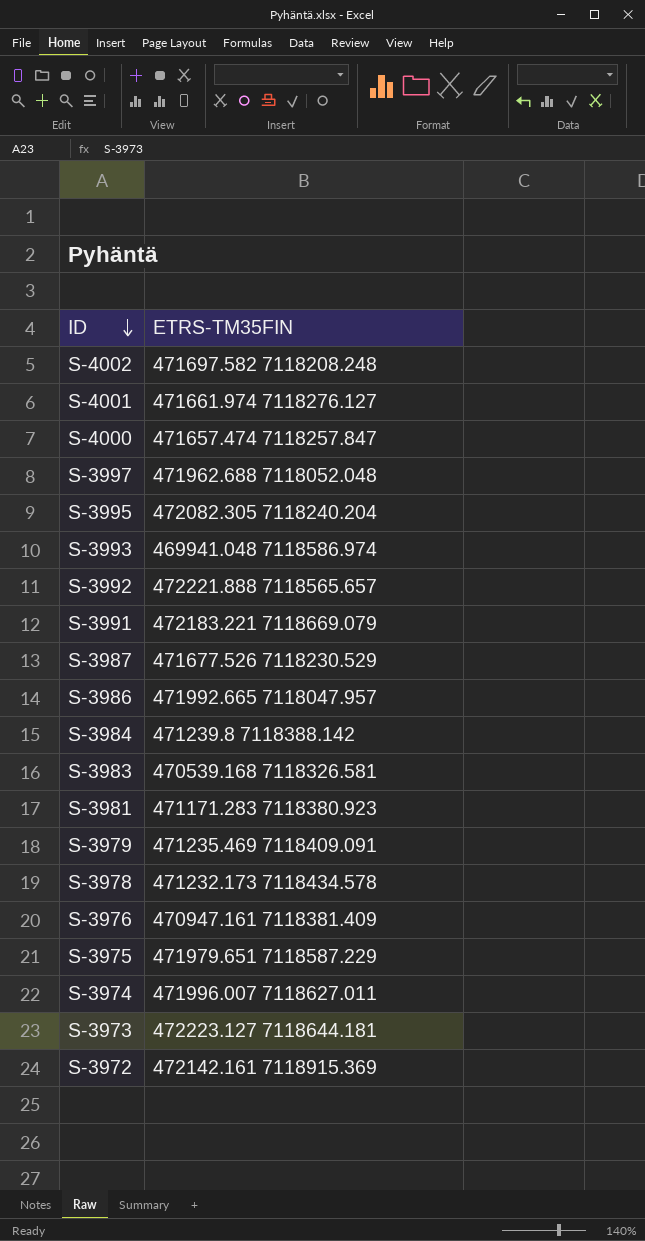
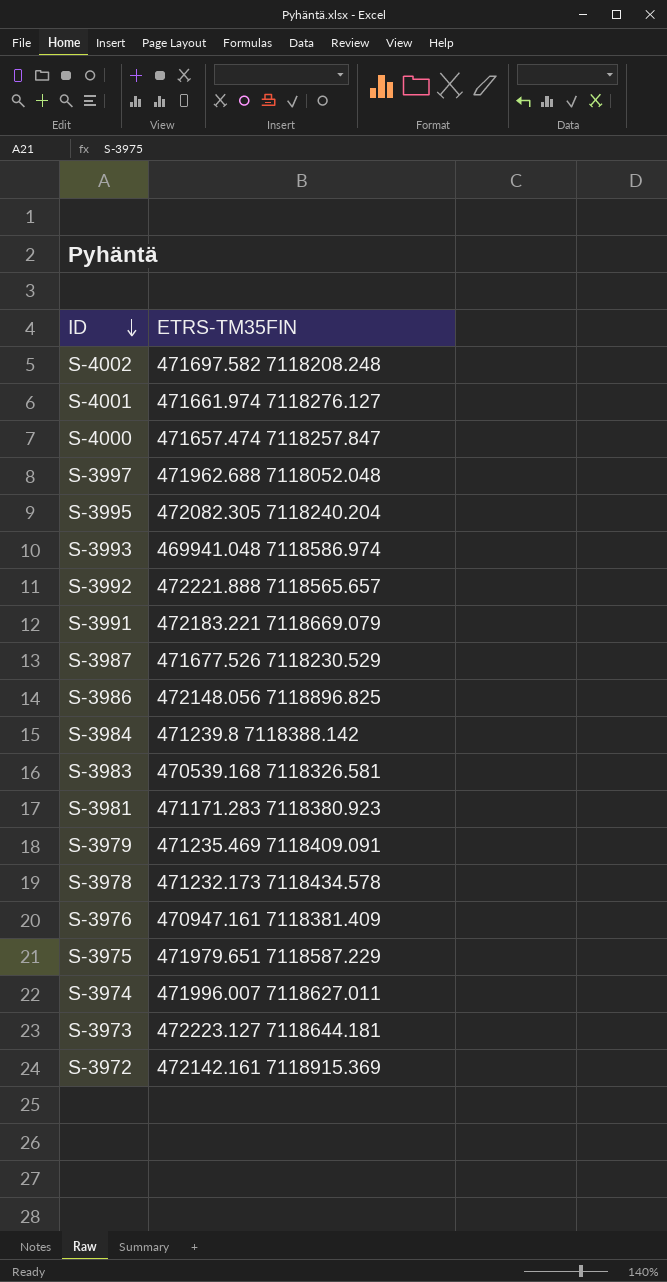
S-3986 | ETRS-TM35FIN: 471992.665 7118047.957 -> 472148.056 7118896.825

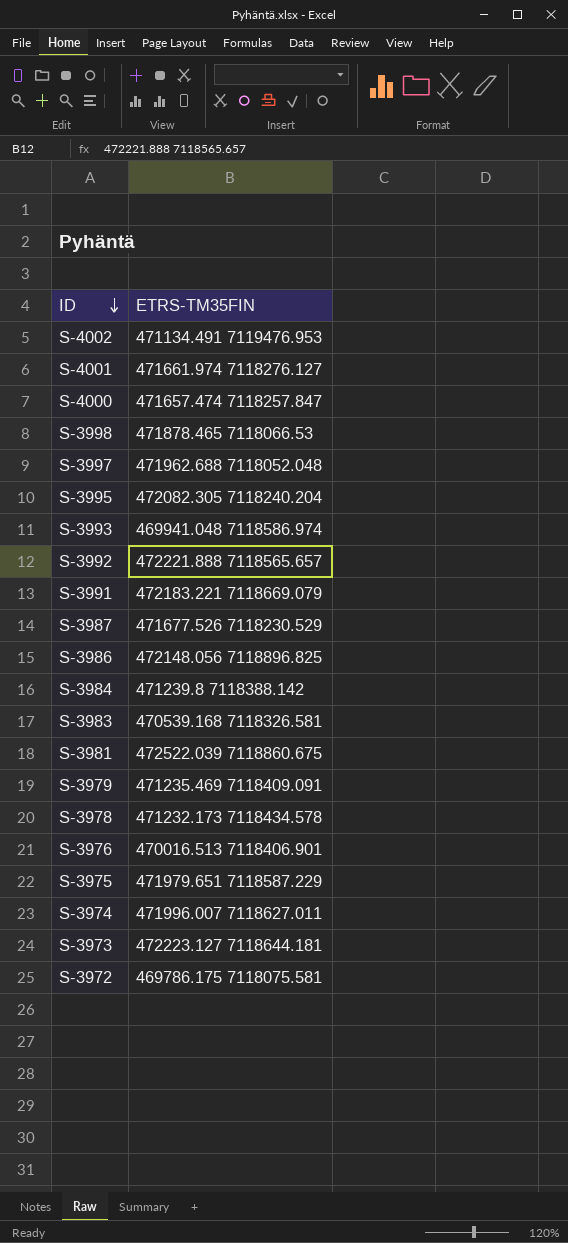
S-4002 | ETRS-TM35FIN: 471697.582 7118208.248 -> 471134.491 7119476.953
row S-3998: none -> 471878.465 7118066.53
S-3981 | ETRS-TM35FIN: 471171.283 7118380.923 -> 472522.039 7118860.675
S-3976 | ETRS-TM35FIN: 470947.161 7118381.409 -> 470016.513 7118406.901
S-3972 | ETRS-TM35FIN: 472142.161 7118915.369 -> 469786.175 7118075.581

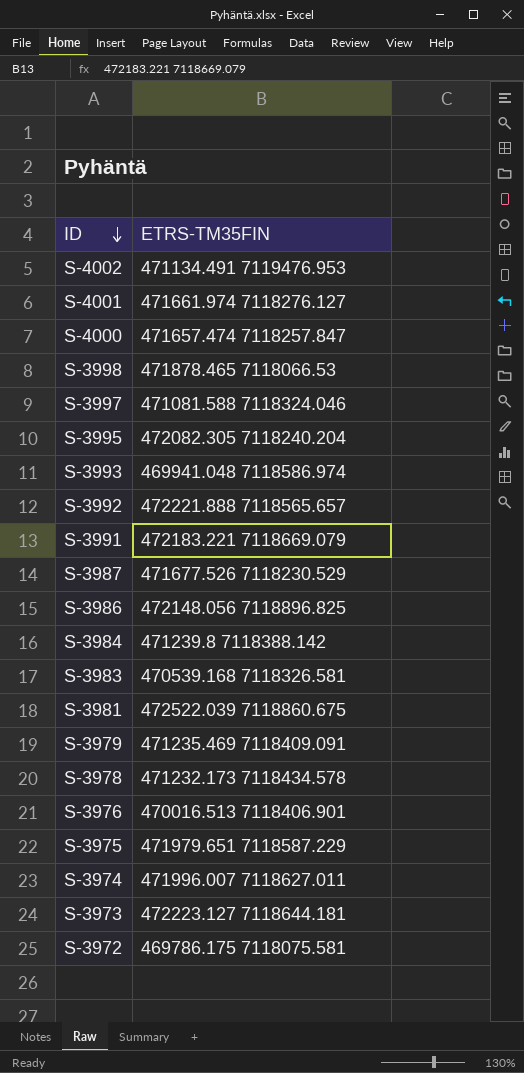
S-3997 | ETRS-TM35FIN: 471962.688 7118052.048 -> 471081.588 7118324.046

